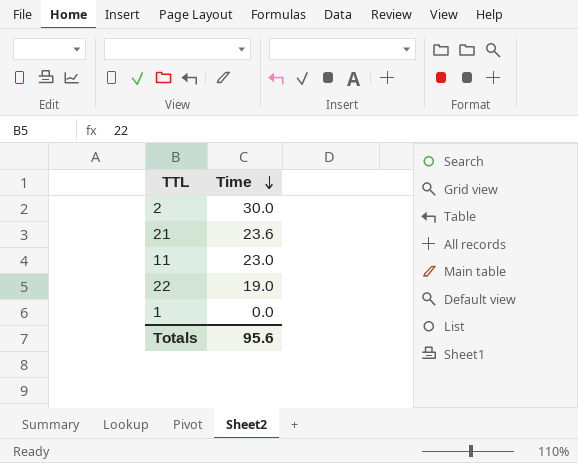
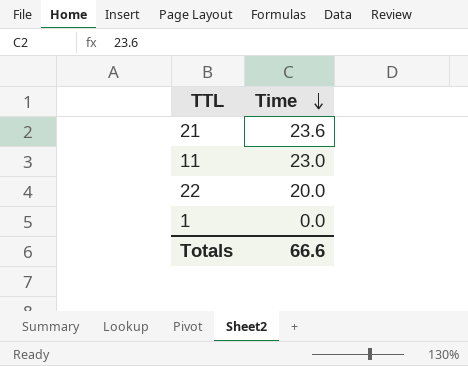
row 2: 30.0 -> none
22 | Time: 19.0 -> 20.0
Totals | Time: 95.6 -> 66.6

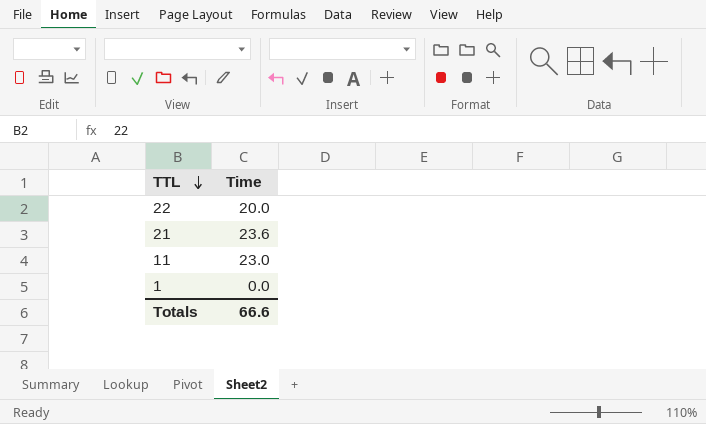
row order: Time descending -> TTL descending

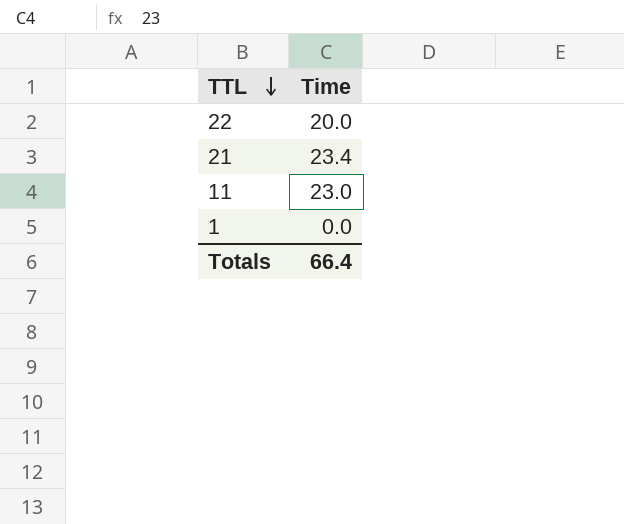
21 | Time: 23.6 -> 23.4
Totals | Time: 66.6 -> 66.4

